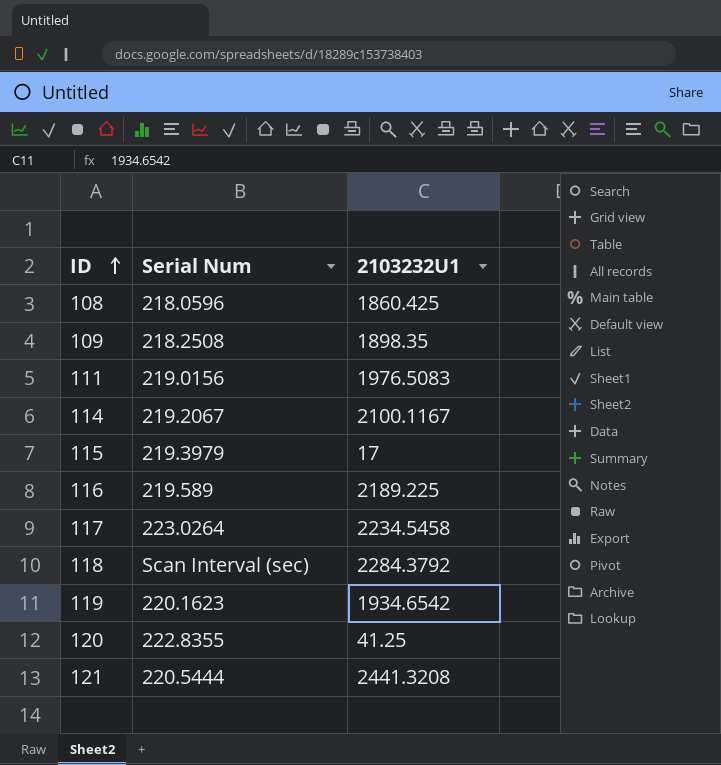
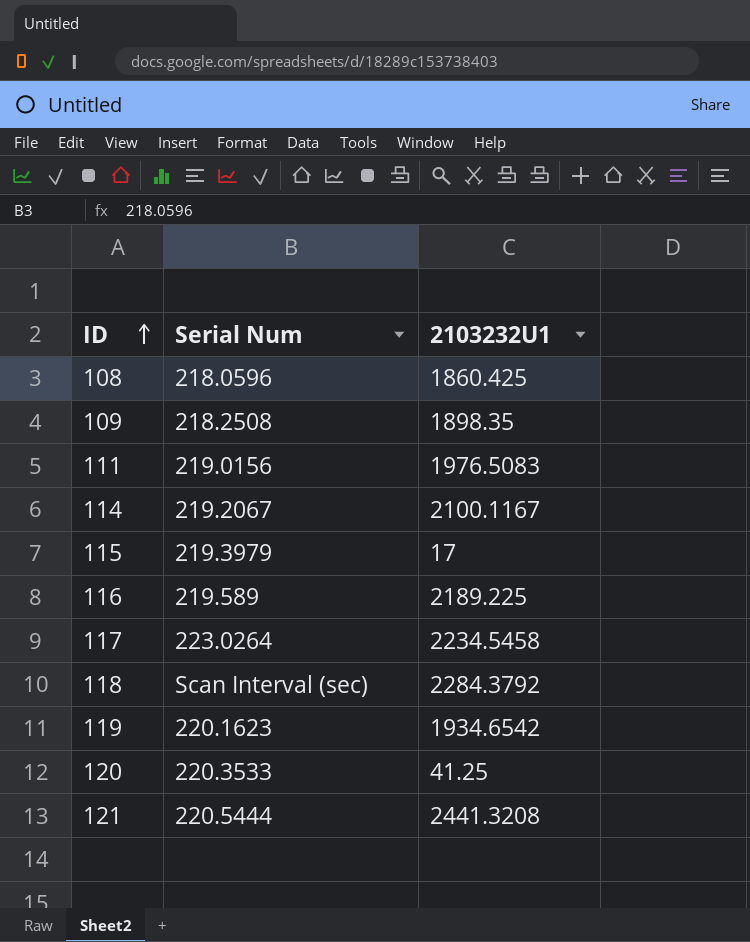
120 | Serial Num: 222.8355 -> 220.3533

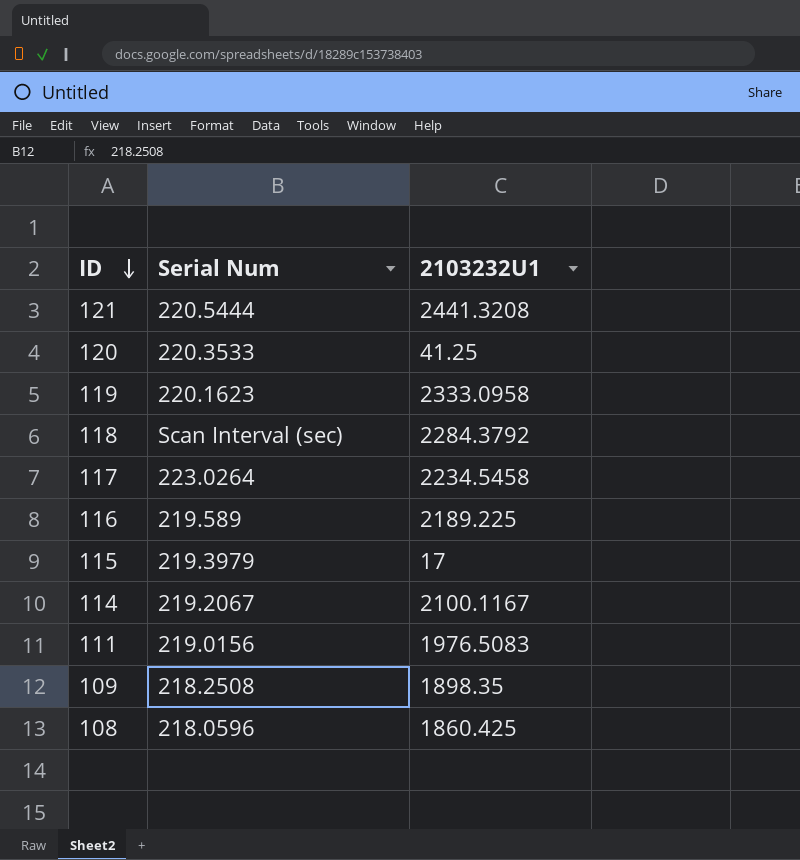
row order: ID ascending -> ID descending
119 | 2103232U1: 1934.6542 -> 2333.0958

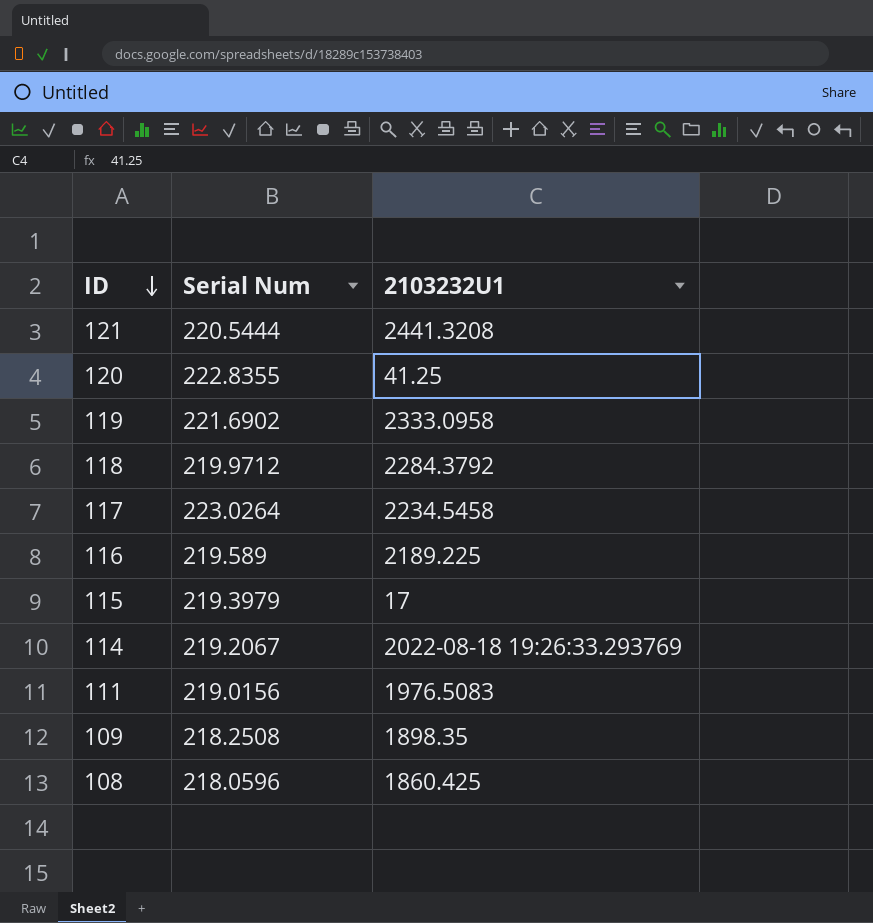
120 | Serial Num: 220.3533 -> 222.8355
119 | Serial Num: 220.1623 -> 221.6902
118 | Serial Num: Scan Interval (sec) -> 219.9712
114 | 2103232U1: 2100.1167 -> 2022-08-18 19:26:33.293769

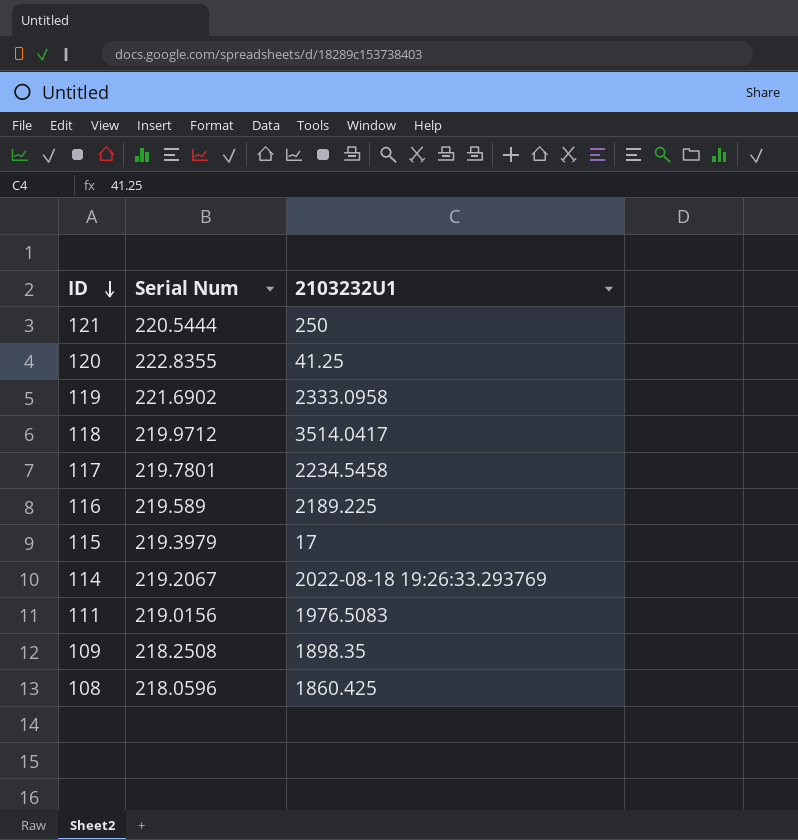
121 | 2103232U1: 2441.3208 -> 250
118 | 2103232U1: 2284.3792 -> 3514.0417
117 | Serial Num: 223.0264 -> 219.7801

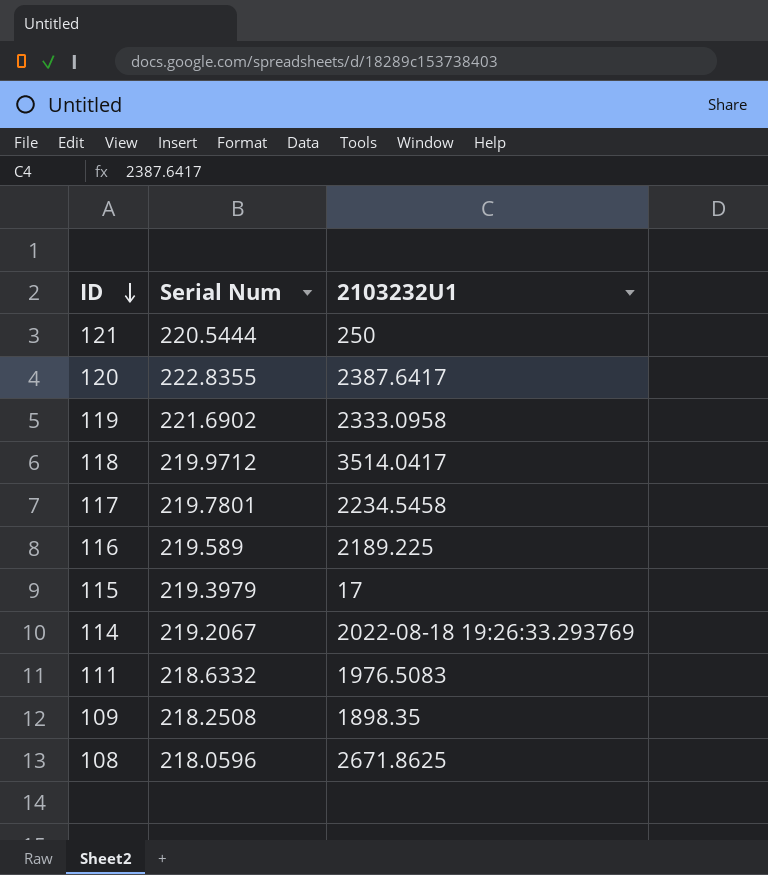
120 | 2103232U1: 41.25 -> 2387.6417
111 | Serial Num: 219.0156 -> 218.6332
108 | 2103232U1: 1860.425 -> 2671.8625

